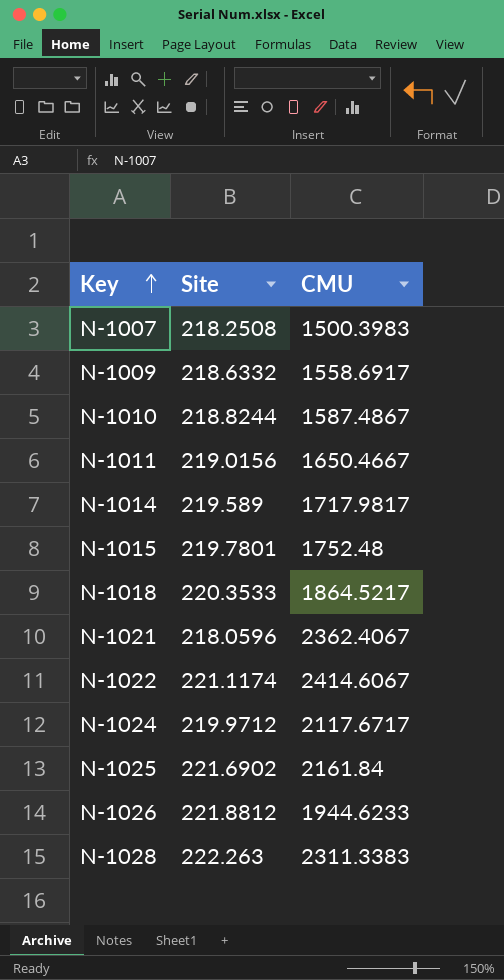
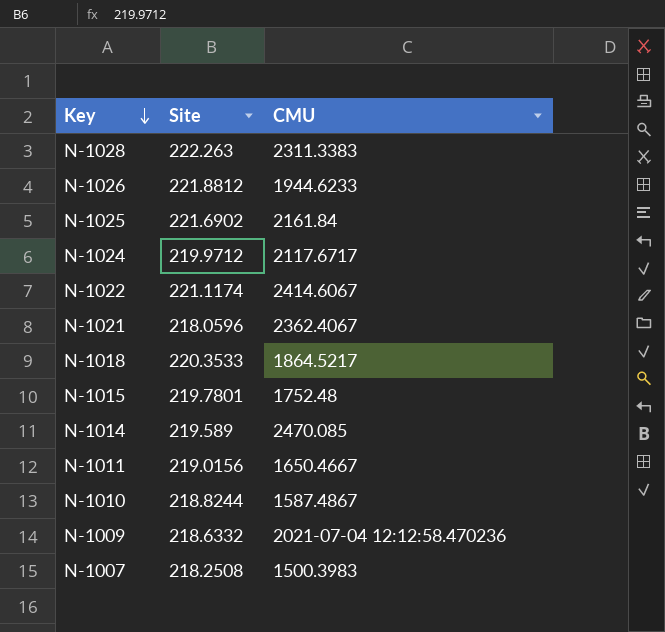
row order: Key ascending -> Key descending
N-1014 | CMU: 1717.9817 -> 2470.085
N-1009 | CMU: 1558.6917 -> 2021-07-04 12:12:58.470236

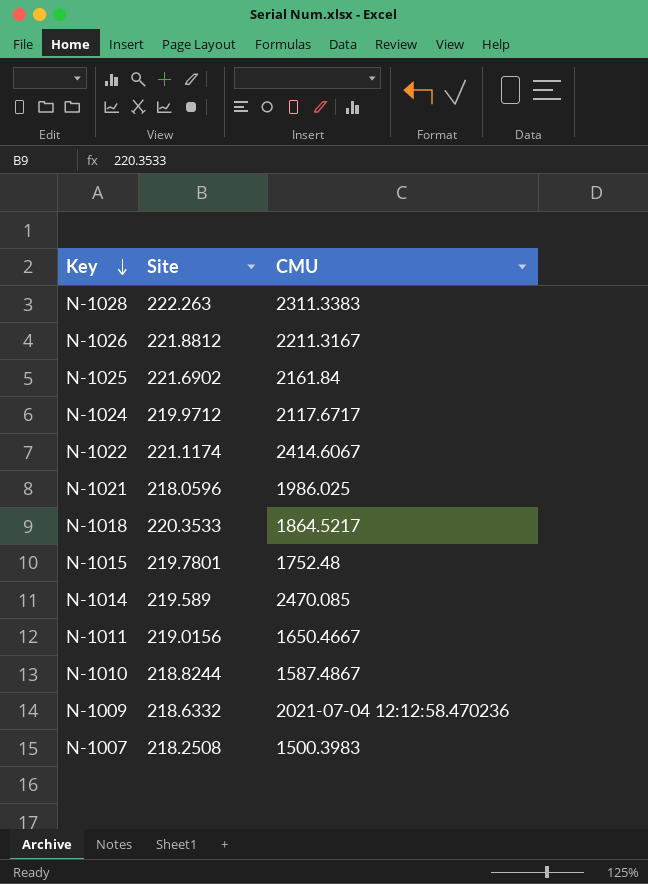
N-1026 | CMU: 1944.6233 -> 2211.3167
N-1021 | CMU: 2362.4067 -> 1986.025

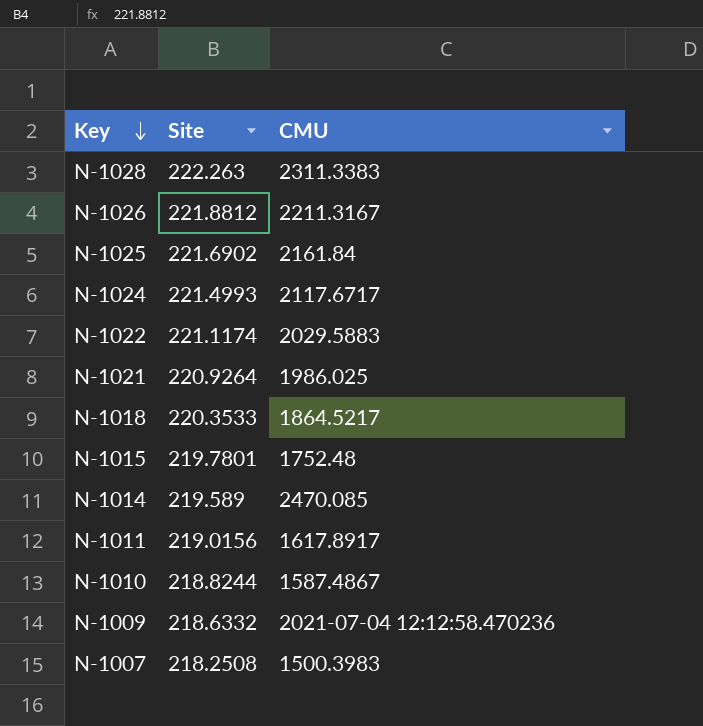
N-1024 | Site: 219.9712 -> 221.4993
N-1022 | CMU: 2414.6067 -> 2029.5883
N-1021 | Site: 218.0596 -> 220.9264
N-1011 | CMU: 1650.4667 -> 1617.8917

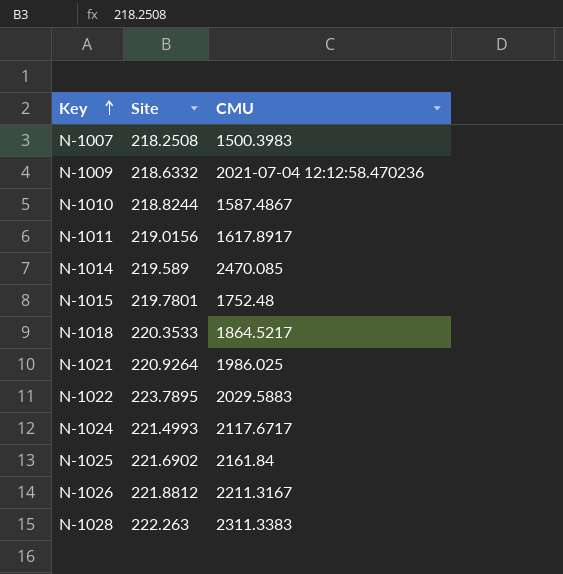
row order: Key descending -> Key ascending
N-1022 | Site: 221.1174 -> 223.7895

